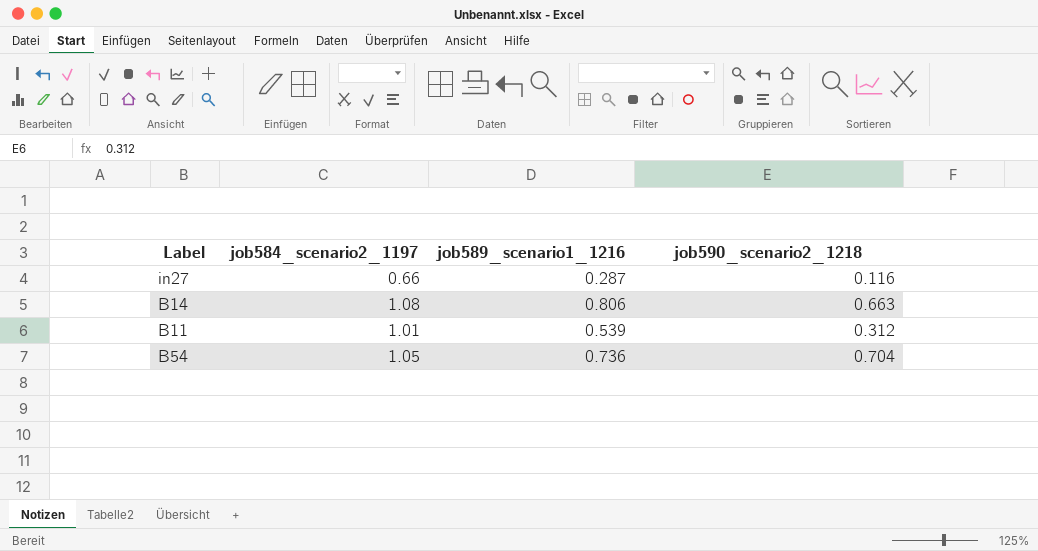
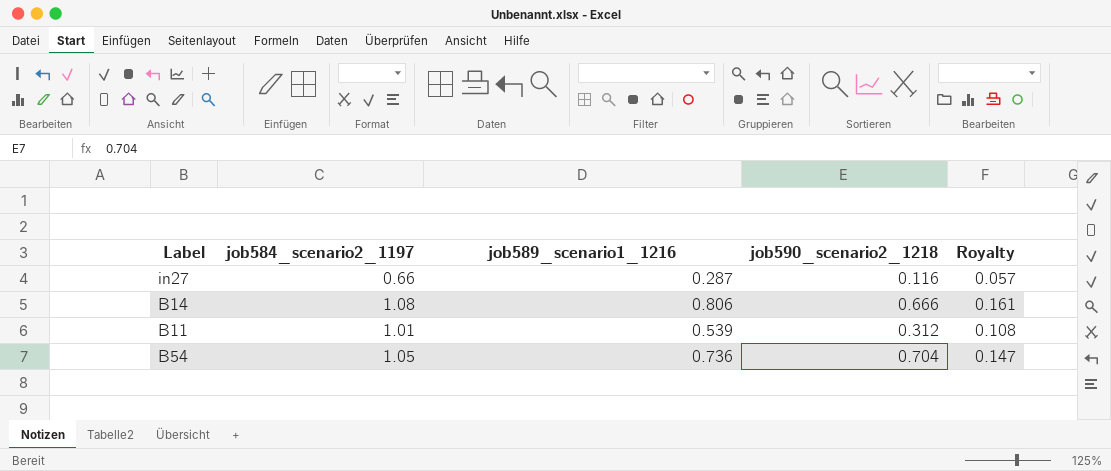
column Royalty | formula: none -> [job589_scenario1_1216] * 0.2
B14 | job590_scenario2_1218: 0.663 -> 0.666

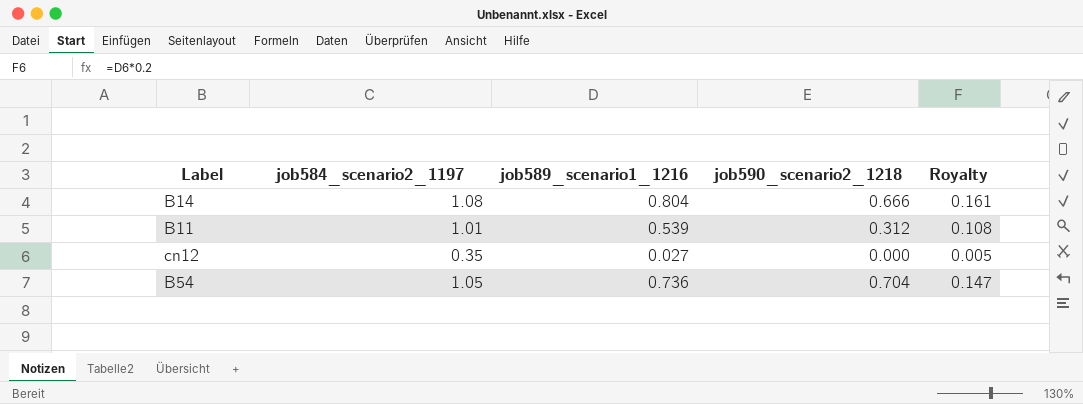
row in27: 0.66 | 0.287 | 0.116 | 0.057 -> none
B14 | job589_scenario1_1216: 0.806 -> 0.804
row cn12: none -> 0.35 | 0.027 | 0.000 | 0.005

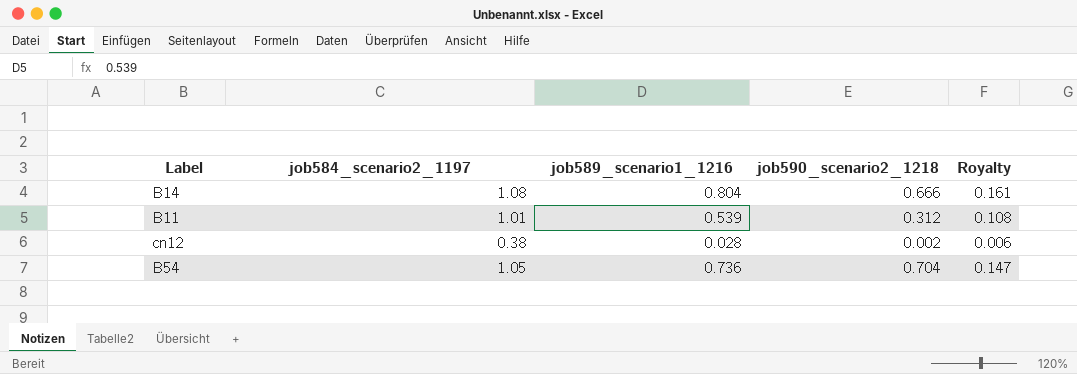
cn12 | job584_scenario2_1197: 0.35 -> 0.38
cn12 | job589_scenario1_1216: 0.027 -> 0.028
cn12 | job590_scenario2_1218: 0.000 -> 0.002
cn12 | Royalty: 0.005 -> 0.006

